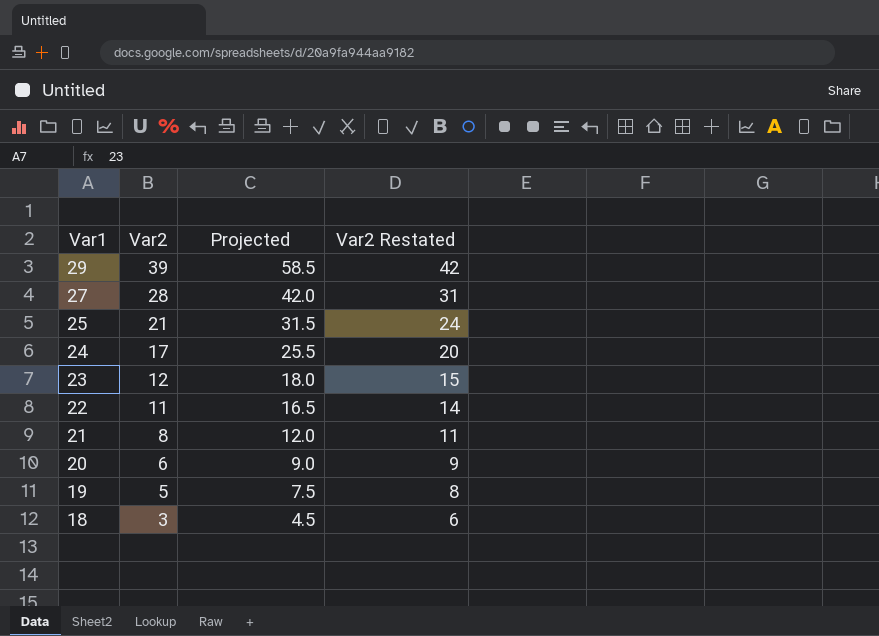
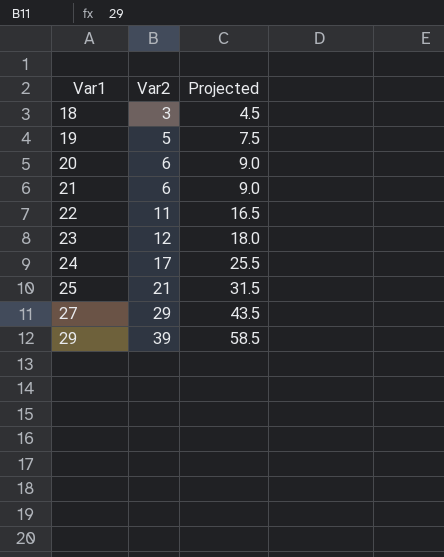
row order: Var1 descending -> Var1 ascending
column Var2 Restated | formula: [Var2] + 3 -> none
21 | Var2: 8 -> 6
21 | Projected: 12.0 -> 9.0
27 | Var2: 28 -> 29
27 | Projected: 42.0 -> 43.5

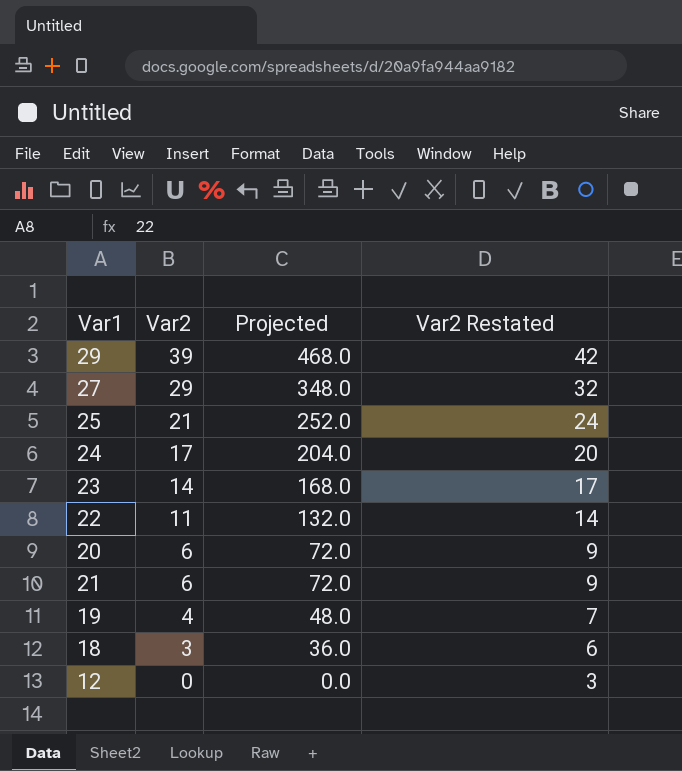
row order: Var1 ascending -> Var2 descending
column Projected | formula: [Var2] * 1.5 -> [Var2] * 12
column Var2 Restated | formula: none -> [Var2] + 3
23 | Var2: 12 -> 14
19 | Var2: 5 -> 4
row 12: none -> 0 | 0.0 | 3

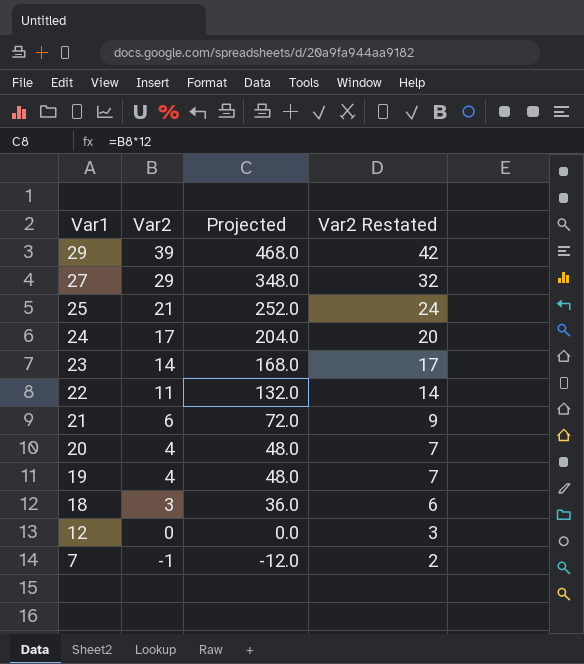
row order: Var2 descending -> Var1 descending
20 | Var2: 6 -> 4
20 | Projected: 72.0 -> 48.0
20 | Var2 Restated: 9 -> 7
row 7: none -> -1 | -12.0 | 2

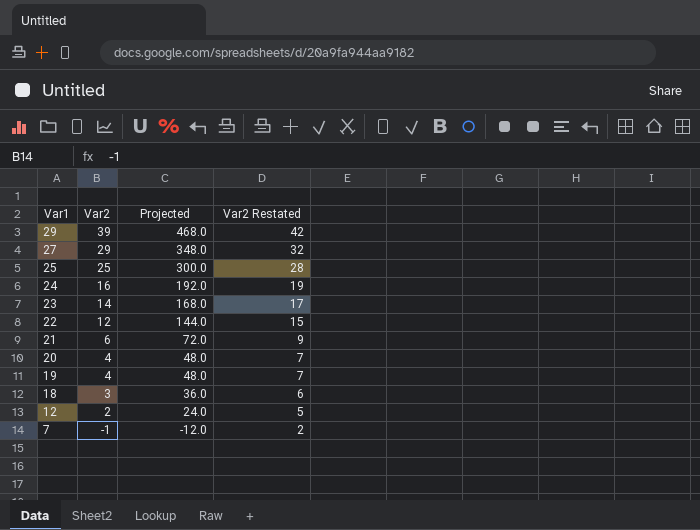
25 | Var2: 21 -> 25
25 | Projected: 252.0 -> 300.0
25 | Var2 Restated: 24 -> 28
24 | Var2: 17 -> 16
24 | Projected: 204.0 -> 192.0
24 | Var2 Restated: 20 -> 19
22 | Var2: 11 -> 12
22 | Projected: 132.0 -> 144.0
22 | Var2 Restated: 14 -> 15
12 | Var2: 0 -> 2
12 | Projected: 0.0 -> 24.0
12 | Var2 Restated: 3 -> 5

